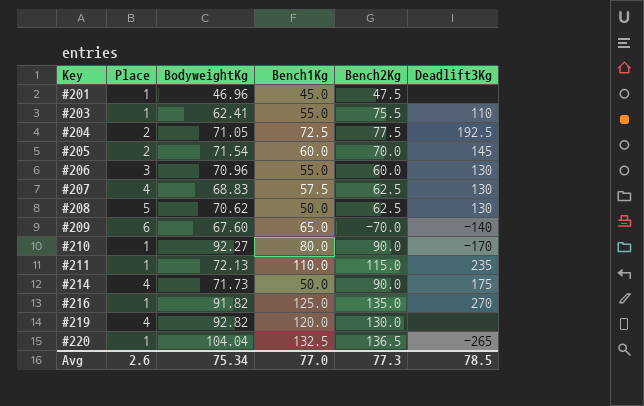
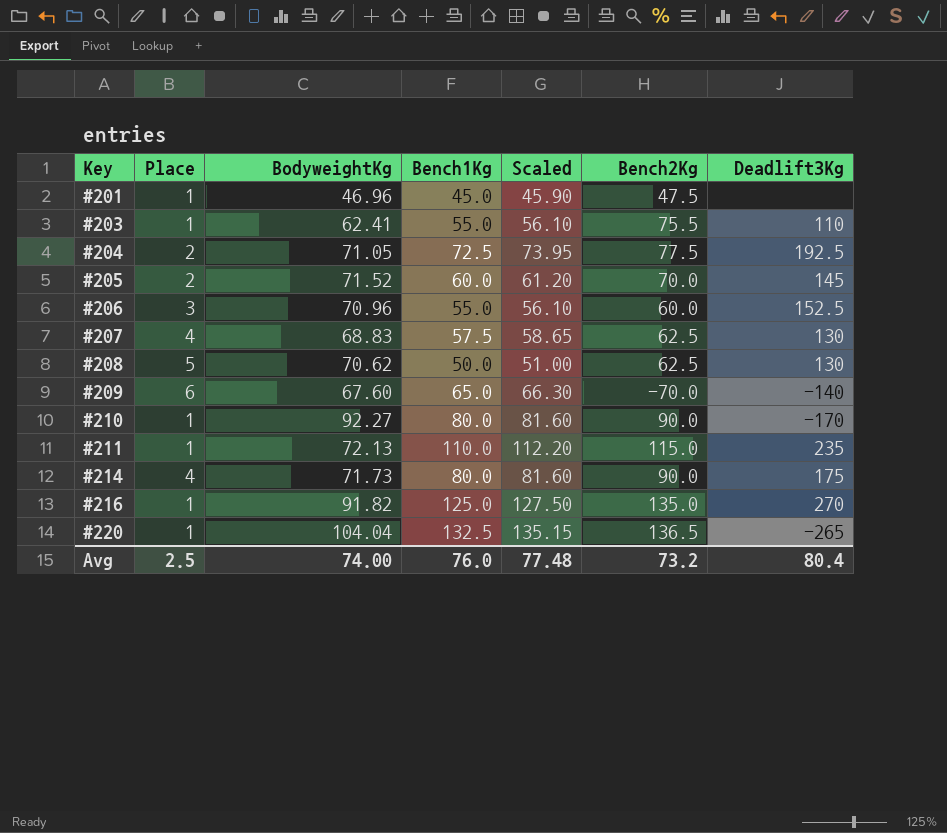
column Scaled | formula: none -> [Bench1Kg] * 1.02
row #219: 4 | 92.82 | 120.0 | 130.0 | none -> none
#205 | BodyweightKg: 71.54 -> 71.52
#206 | Deadlift3Kg: 130 -> 152.5
#214 | Bench1Kg: 50.0 -> 80.0
Avg | Place: 2.6 -> 2.5
Avg | BodyweightKg: 75.34 -> 74.00
Avg | Bench1Kg: 77.0 -> 76.0
Avg | Bench2Kg: 77.3 -> 73.2
Avg | Deadlift3Kg: 78.5 -> 80.4

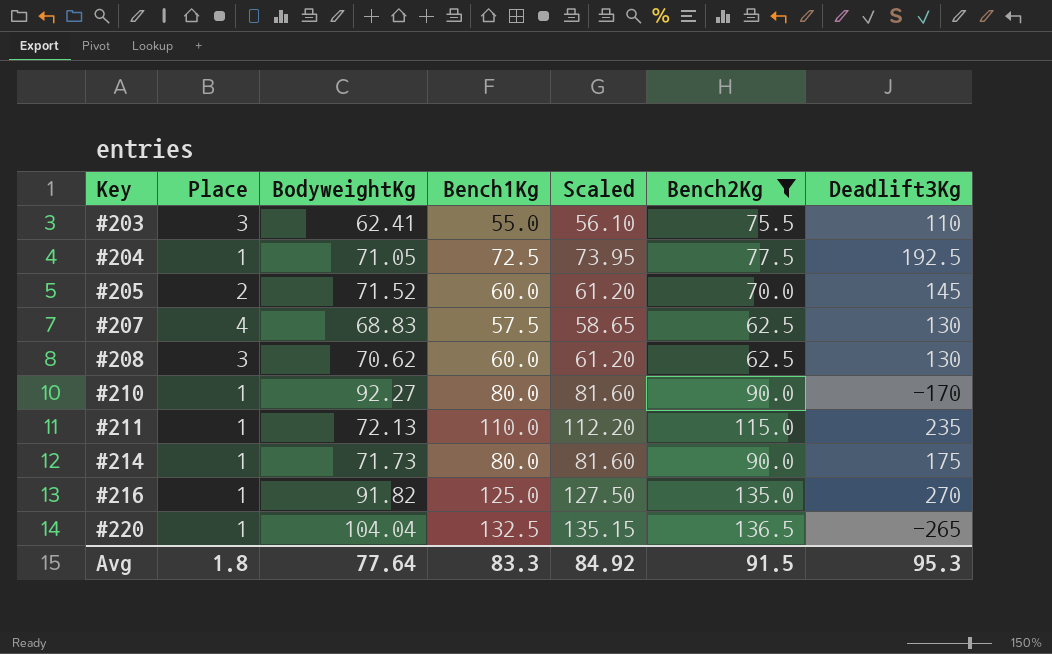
filter: none -> Bench2Kg >= 62.5
#203 | Place: 1 -> 3
#204 | Place: 2 -> 1
#208 | Place: 5 -> 3
#208 | Bench1Kg: 50.0 -> 60.0
#208 | Scaled: 51.00 -> 61.20
#214 | Place: 4 -> 1
Avg | Place: 2.5 -> 1.8
Avg | BodyweightKg: 74.00 -> 77.64
Avg | Bench1Kg: 76.0 -> 83.3
Avg | Scaled: 77.48 -> 84.92
Avg | Bench2Kg: 73.2 -> 91.5
Avg | Deadlift3Kg: 80.4 -> 95.3

